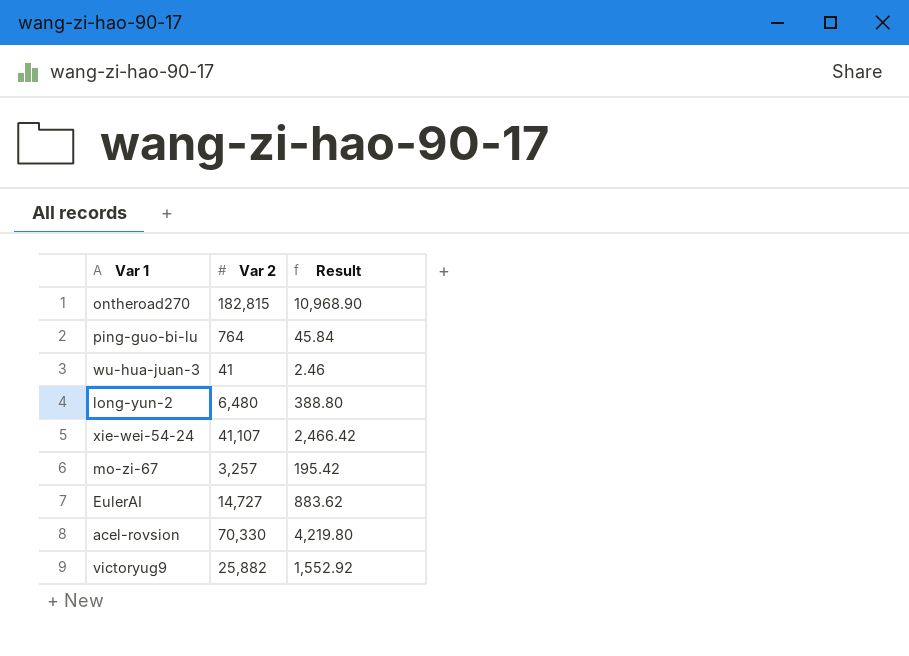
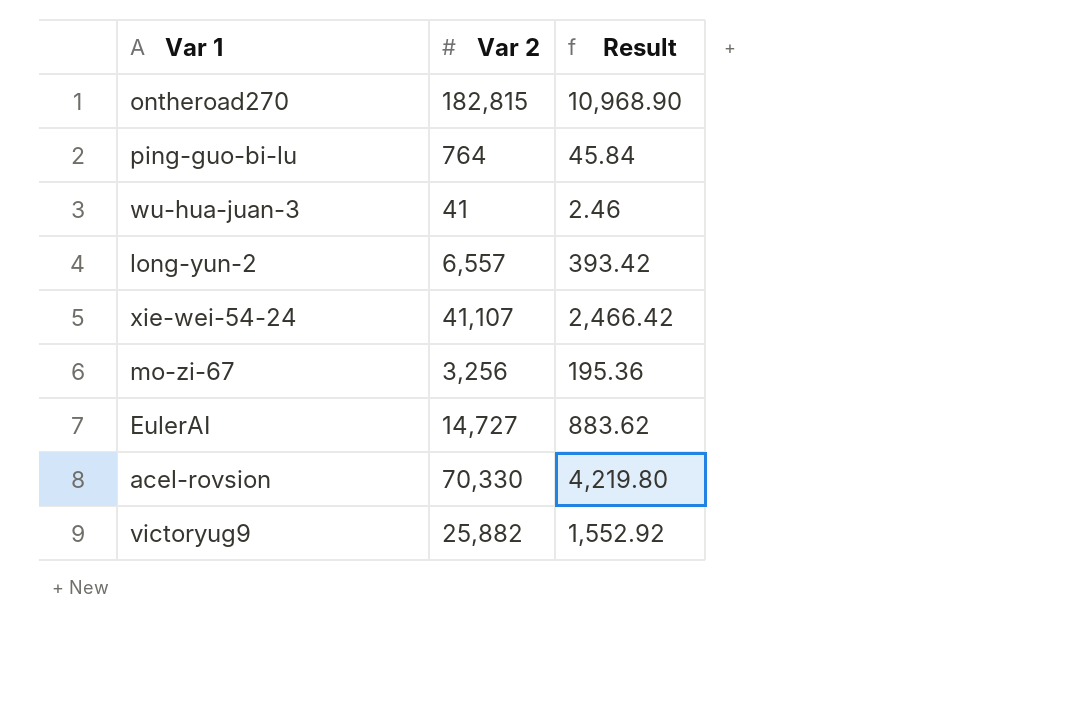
long-yun-2 | Var 2: 6,480 -> 6,557
long-yun-2 | Result: 388.80 -> 393.42
mo-zi-67 | Var 2: 3,257 -> 3,256
mo-zi-67 | Result: 195.42 -> 195.36

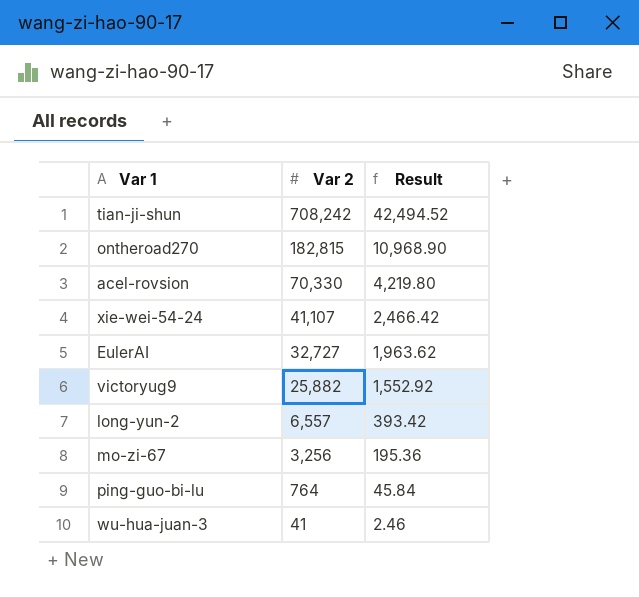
row order: none -> Var 2 descending
row tian-ji-shun: none -> 708,242 | 42,494.52
EulerAI | Var 2: 14,727 -> 32,727
EulerAI | Result: 883.62 -> 1,963.62

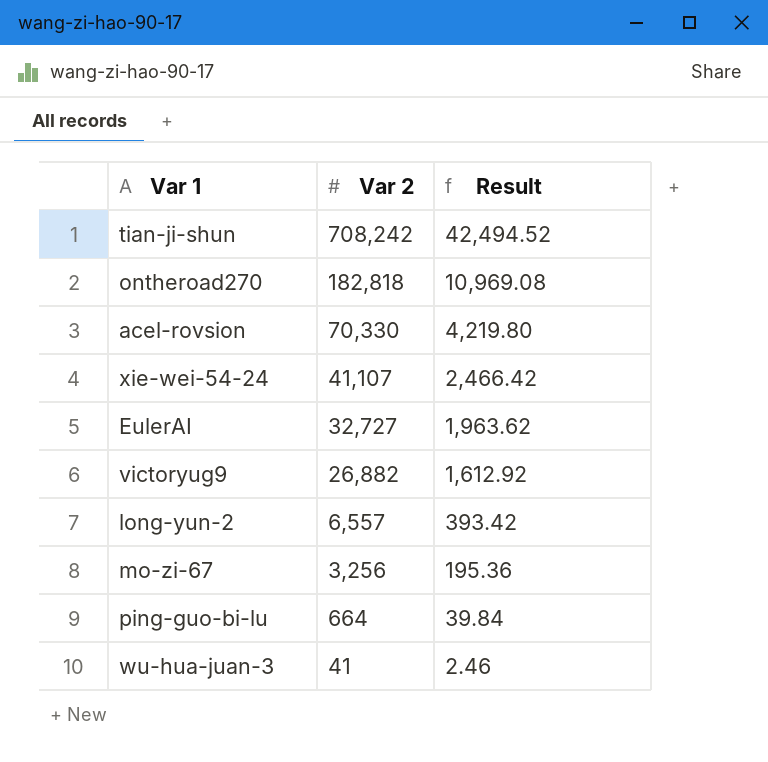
ontheroad270 | Var 2: 182,815 -> 182,818
ontheroad270 | Result: 10,968.90 -> 10,969.08
victoryug9 | Var 2: 25,882 -> 26,882
victoryug9 | Result: 1,552.92 -> 1,612.92
ping-guo-bi-lu | Var 2: 764 -> 664
ping-guo-bi-lu | Result: 45.84 -> 39.84

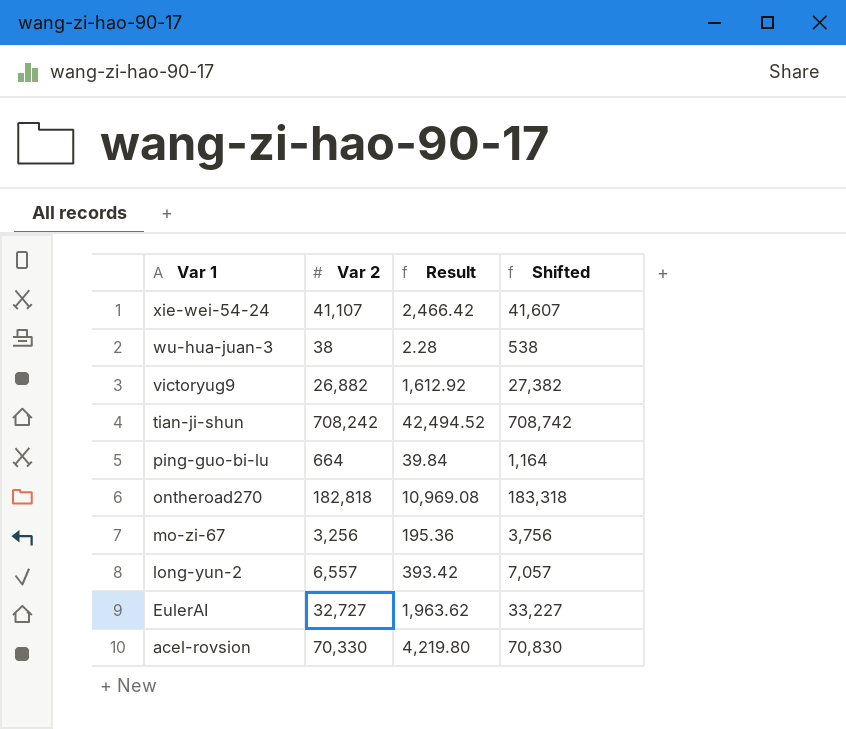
row order: Var 2 descending -> Var 1 descending
column Shifted | formula: none -> [Var 2] + 500
wu-hua-juan-3 | Var 2: 41 -> 38
wu-hua-juan-3 | Result: 2.46 -> 2.28

